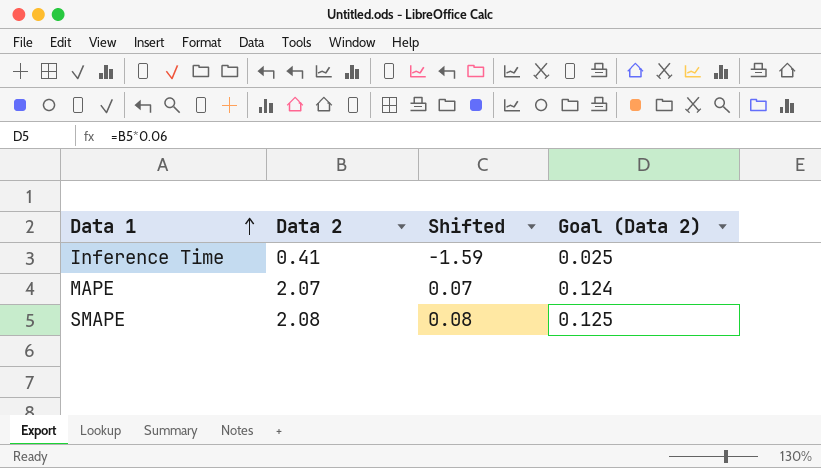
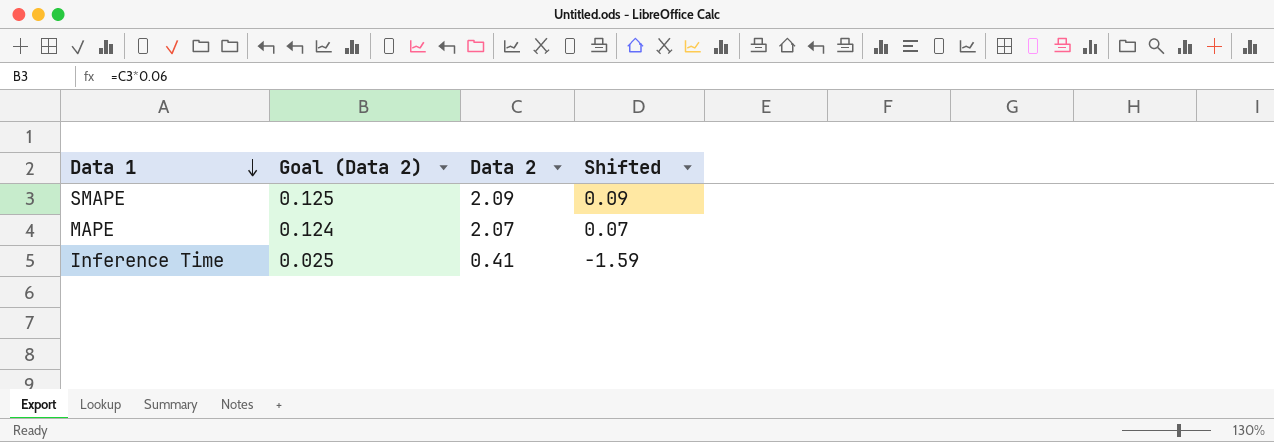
row order: Data 1 ascending -> Data 1 descending
column Goal (Data 2) | position: 4 -> 2
SMAPE | Data 2: 2.08 -> 2.09
SMAPE | Shifted: 0.08 -> 0.09

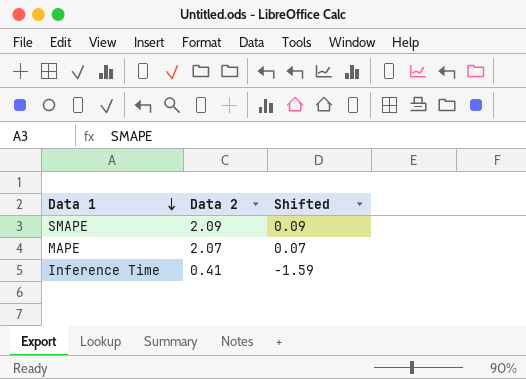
column Goal (Data 2) | formula: [Data 2] * 0.06 -> none

